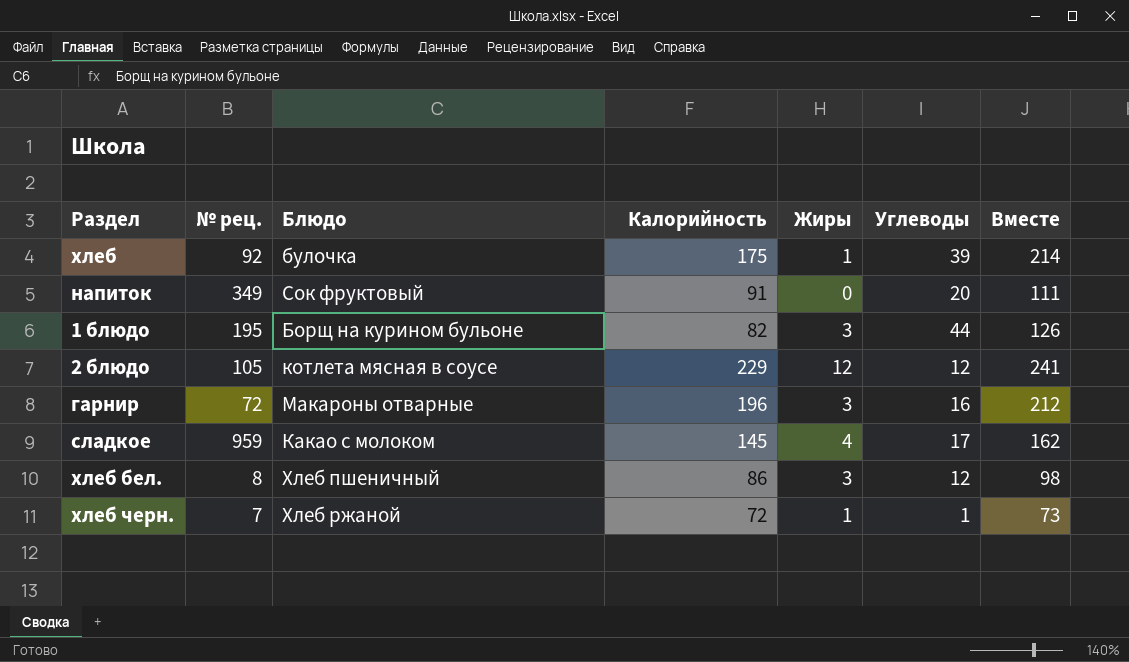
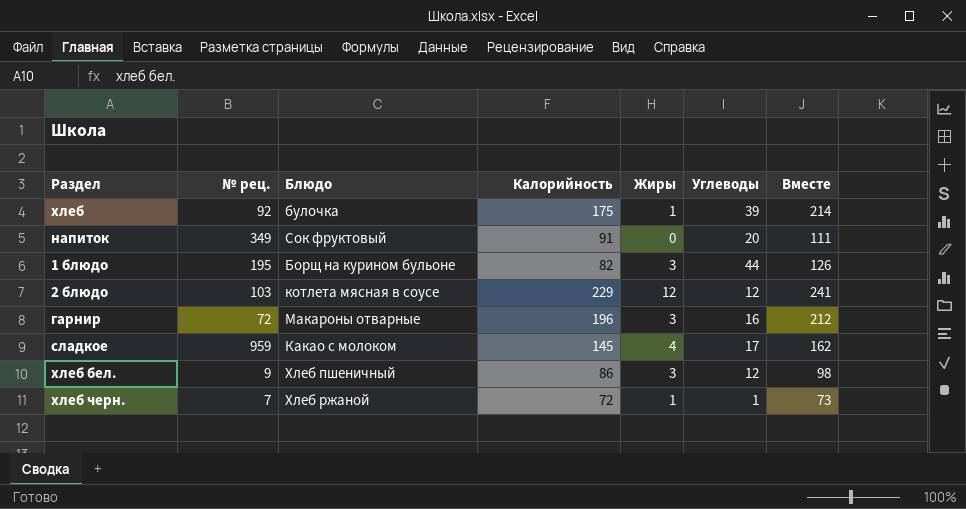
2 блюдо | № рец.: 105 -> 103
хлеб бел. | № рец.: 8 -> 9

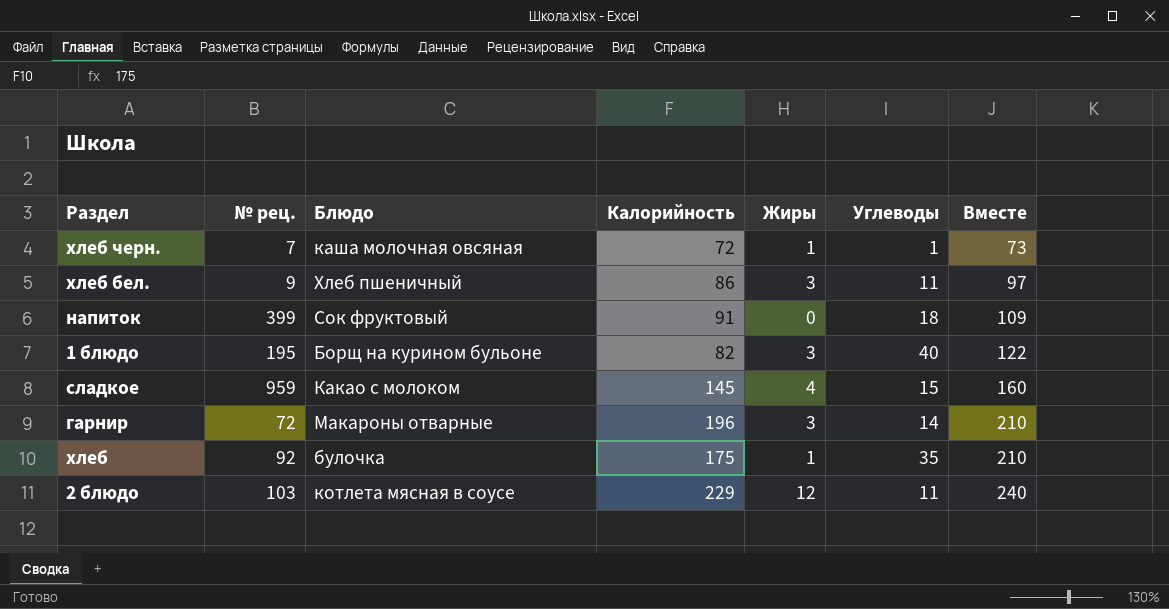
row order: none -> Вместе ascending
хлеб черн. | Блюдо: Хлеб ржаной -> каша молочная овсяная
хлеб бел. | Углеводы: 12 -> 11
хлеб бел. | Вместе: 98 -> 97
напиток | № рец.: 349 -> 399
напиток | Углеводы: 20 -> 18
напиток | Вместе: 111 -> 109
1 блюдо | Углеводы: 44 -> 40
1 блюдо | Вместе: 126 -> 122
сладкое | Углеводы: 17 -> 15
сладкое | Вместе: 162 -> 160
гарнир | Углеводы: 16 -> 14
гарнир | Вместе: 212 -> 210
хлеб | Углеводы: 39 -> 35
хлеб | Вместе: 214 -> 210
2 блюдо | Углеводы: 12 -> 11
2 блюдо | Вместе: 241 -> 240

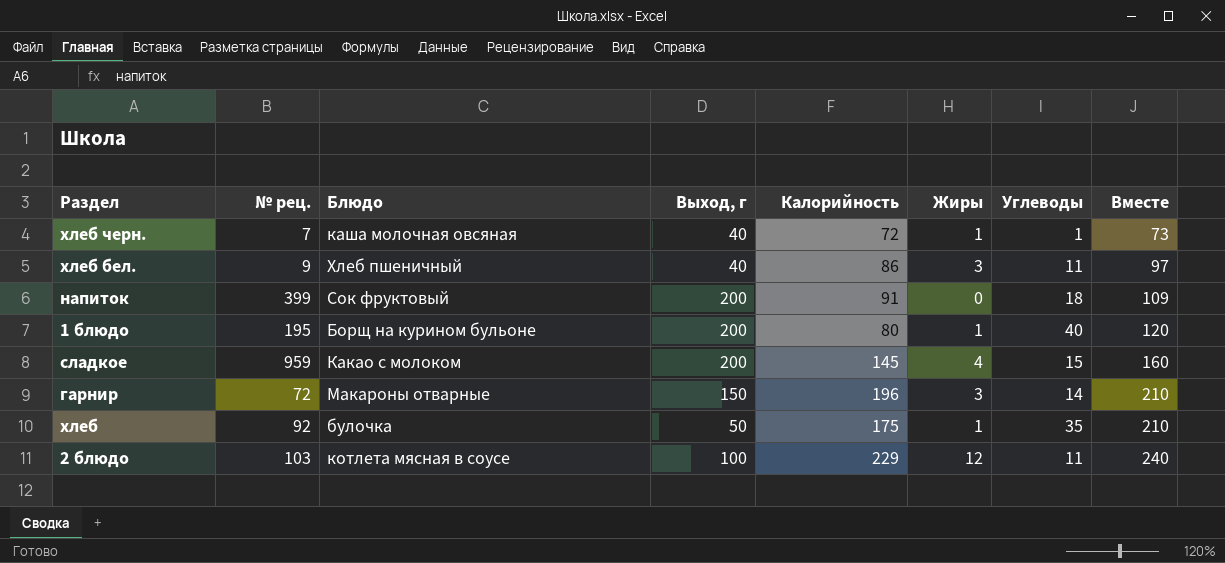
column Выход, г | position: none -> 4
1 блюдо | Калорийность: 82 -> 80
1 блюдо | Жиры: 3 -> 1
1 блюдо | Вместе: 122 -> 120

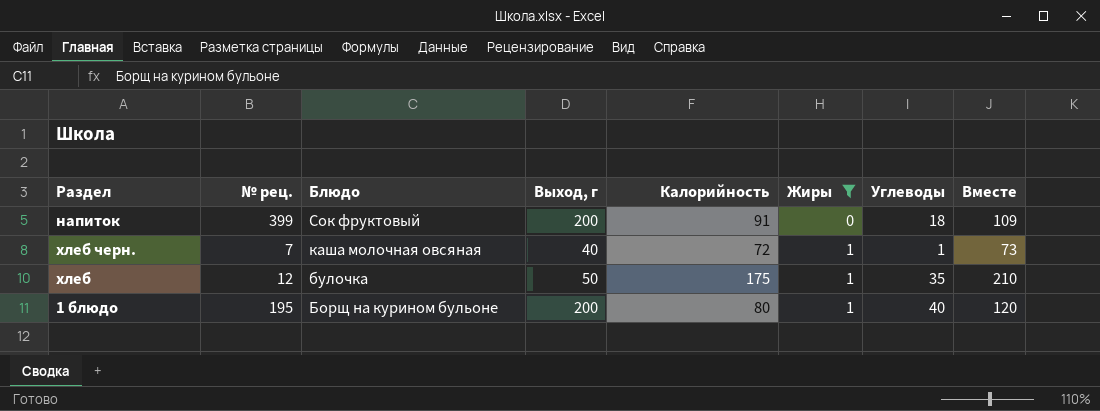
filter: none -> Жиры <= 1
row order: Вместе ascending -> Блюдо descending
хлеб | № рец.: 92 -> 12

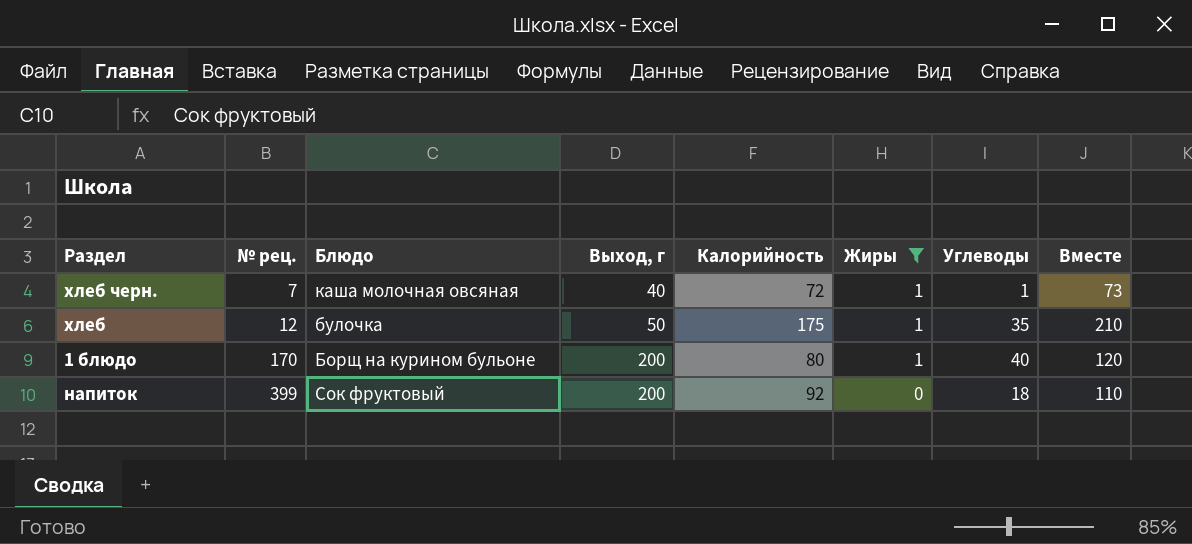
row order: Блюдо descending -> № рец. ascending
1 блюдо | № рец.: 195 -> 170
напиток | Калорийность: 91 -> 92
напиток | Вместе: 109 -> 110

